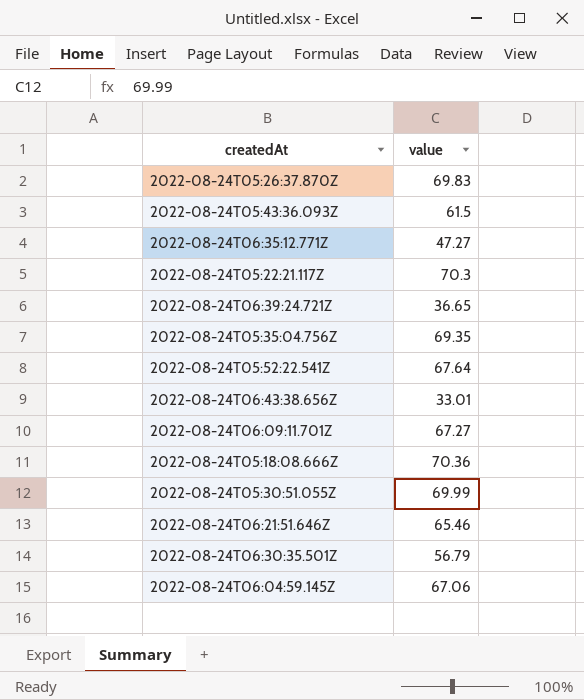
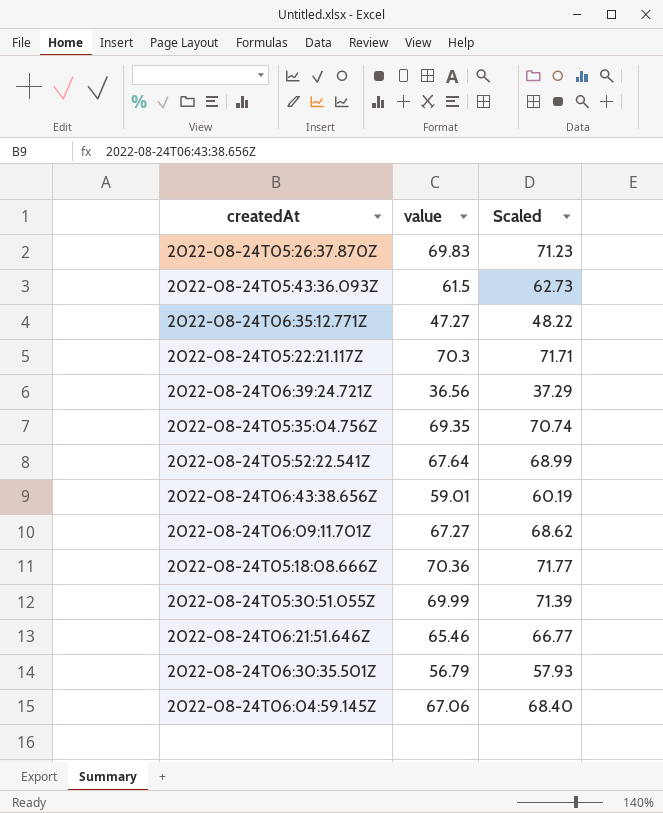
column Scaled | formula: none -> [value] * 1.02
2022-08-24T06:39:24.721Z | value: 36.65 -> 36.56
2022-08-24T06:43:38.656Z | value: 33.01 -> 59.01

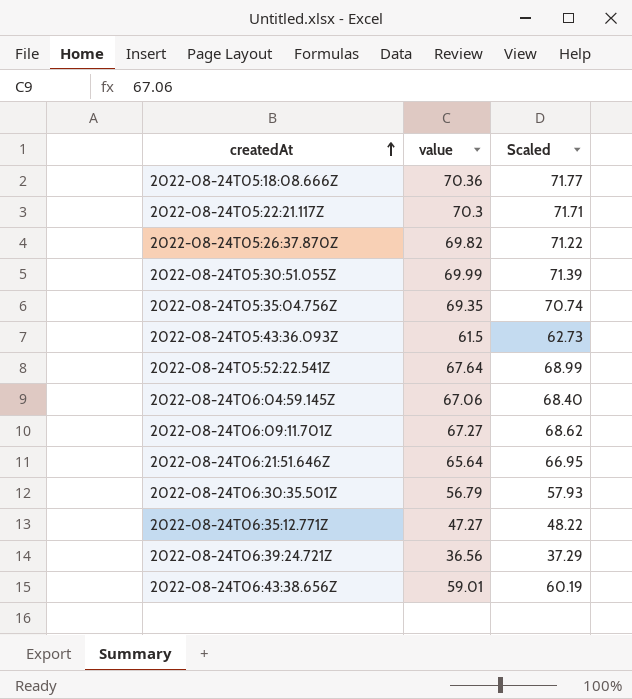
row order: none -> createdAt ascending
2022-08-24T05:26:37.870Z | value: 69.83 -> 69.82
2022-08-24T05:26:37.870Z | Scaled: 71.23 -> 71.22
2022-08-24T06:21:51.646Z | value: 65.46 -> 65.64
2022-08-24T06:21:51.646Z | Scaled: 66.77 -> 66.95

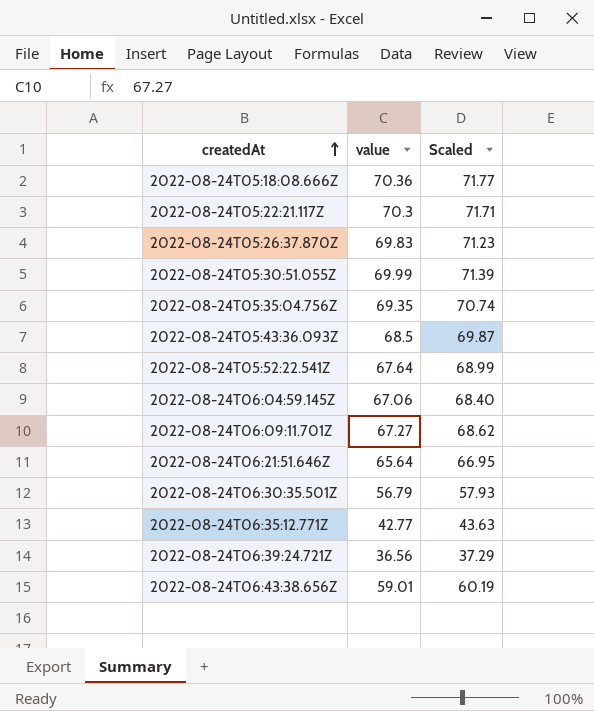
2022-08-24T05:26:37.870Z | value: 69.82 -> 69.83
2022-08-24T05:26:37.870Z | Scaled: 71.22 -> 71.23
2022-08-24T05:43:36.093Z | value: 61.5 -> 68.5
2022-08-24T05:43:36.093Z | Scaled: 62.73 -> 69.87
2022-08-24T06:35:12.771Z | value: 47.27 -> 42.77
2022-08-24T06:35:12.771Z | Scaled: 48.22 -> 43.63

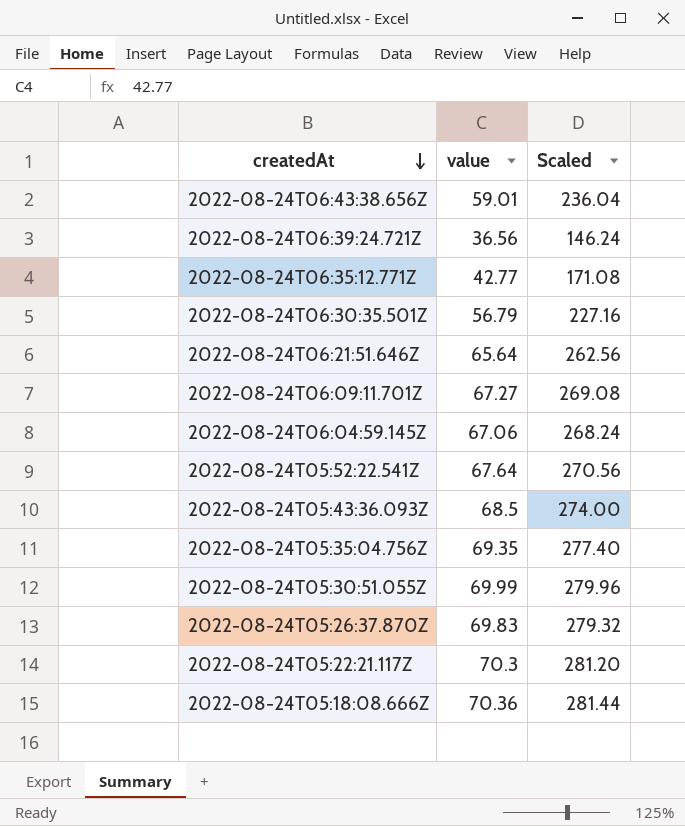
row order: createdAt ascending -> createdAt descending
column Scaled | formula: [value] * 1.02 -> [value] * 4

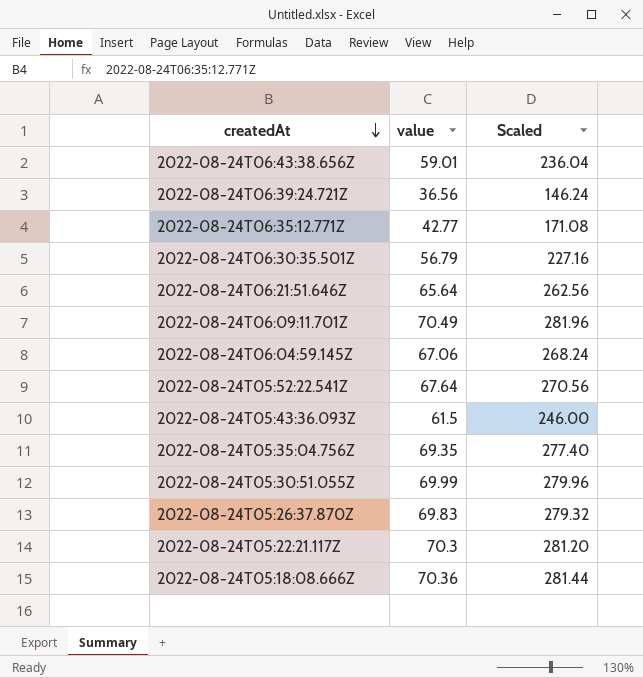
2022-08-24T06:09:11.701Z | value: 67.27 -> 70.49
2022-08-24T06:09:11.701Z | Scaled: 269.08 -> 281.96
2022-08-24T05:43:36.093Z | value: 68.5 -> 61.5
2022-08-24T05:43:36.093Z | Scaled: 274.00 -> 246.00

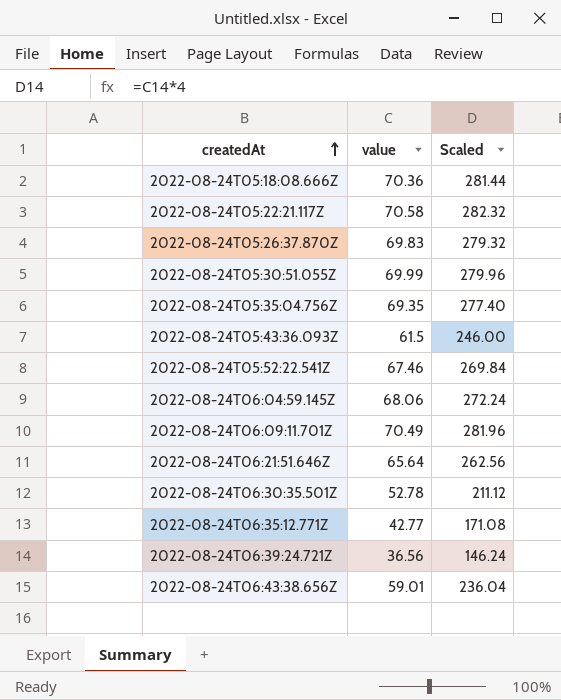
row order: createdAt descending -> createdAt ascending
2022-08-24T05:22:21.117Z | value: 70.3 -> 70.58
2022-08-24T05:22:21.117Z | Scaled: 281.20 -> 282.32
2022-08-24T05:52:22.541Z | value: 67.64 -> 67.46
2022-08-24T05:52:22.541Z | Scaled: 270.56 -> 269.84
2022-08-24T06:04:59.145Z | value: 67.06 -> 68.06
2022-08-24T06:04:59.145Z | Scaled: 268.24 -> 272.24
2022-08-24T06:30:35.501Z | value: 56.79 -> 52.78
2022-08-24T06:30:35.501Z | Scaled: 227.16 -> 211.12

